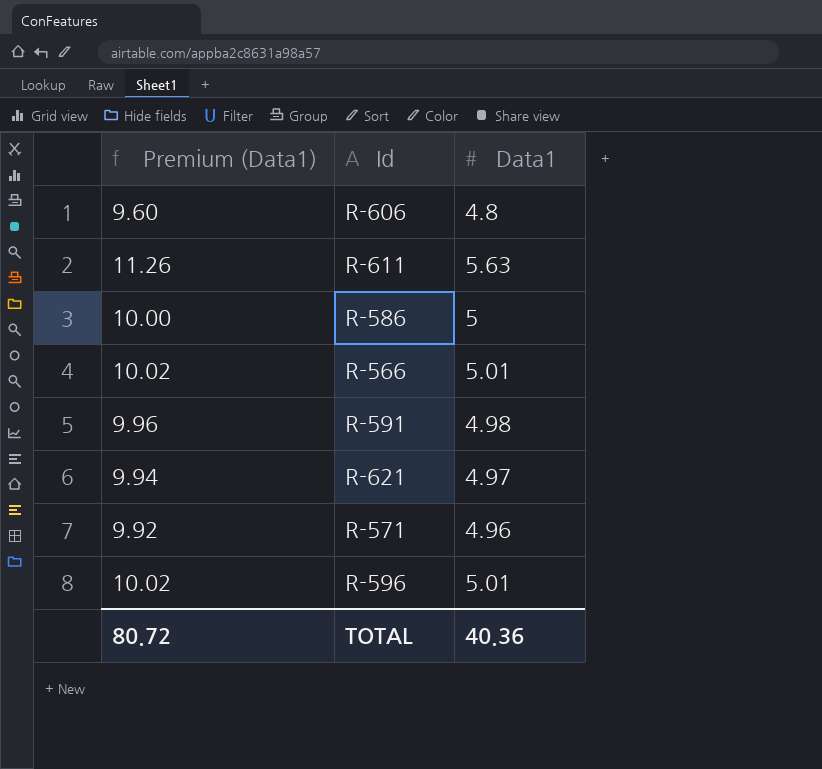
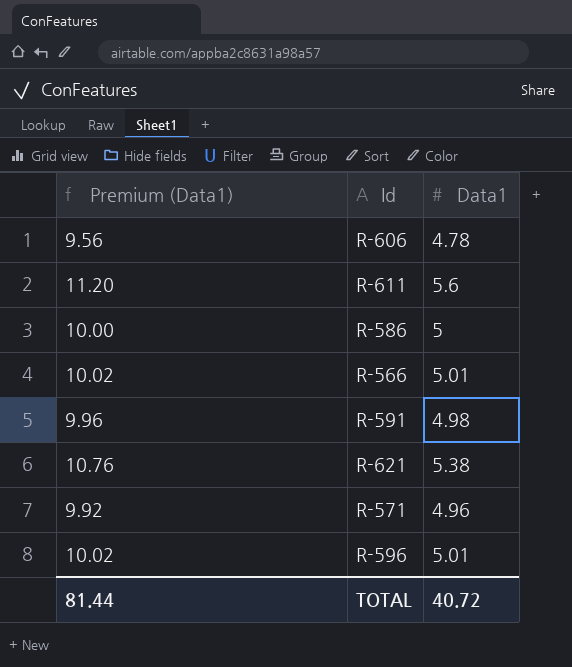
R-606 | Premium (Data1): 9.60 -> 9.56
R-606 | Data1: 4.8 -> 4.78
R-611 | Premium (Data1): 11.26 -> 11.20
R-611 | Data1: 5.63 -> 5.6
R-621 | Premium (Data1): 9.94 -> 10.76
R-621 | Data1: 4.97 -> 5.38
TOTAL | Premium (Data1): 80.72 -> 81.44
TOTAL | Data1: 40.36 -> 40.72

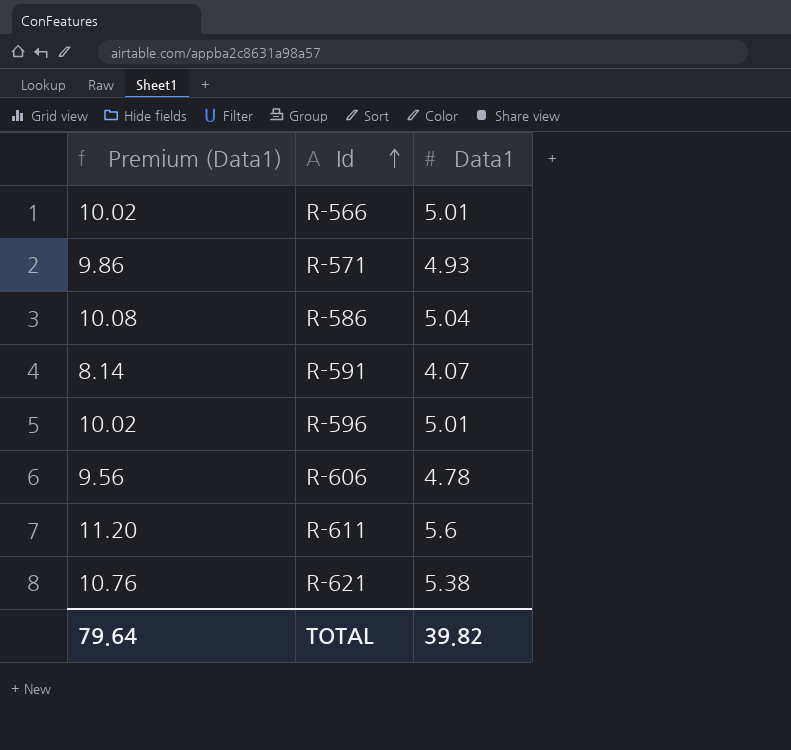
row order: none -> Id ascending
R-571 | Premium (Data1): 9.92 -> 9.86
R-571 | Data1: 4.96 -> 4.93
R-586 | Premium (Data1): 10.00 -> 10.08
R-586 | Data1: 5 -> 5.04
R-591 | Premium (Data1): 9.96 -> 8.14
R-591 | Data1: 4.98 -> 4.07
TOTAL | Premium (Data1): 81.44 -> 79.64
TOTAL | Data1: 40.72 -> 39.82

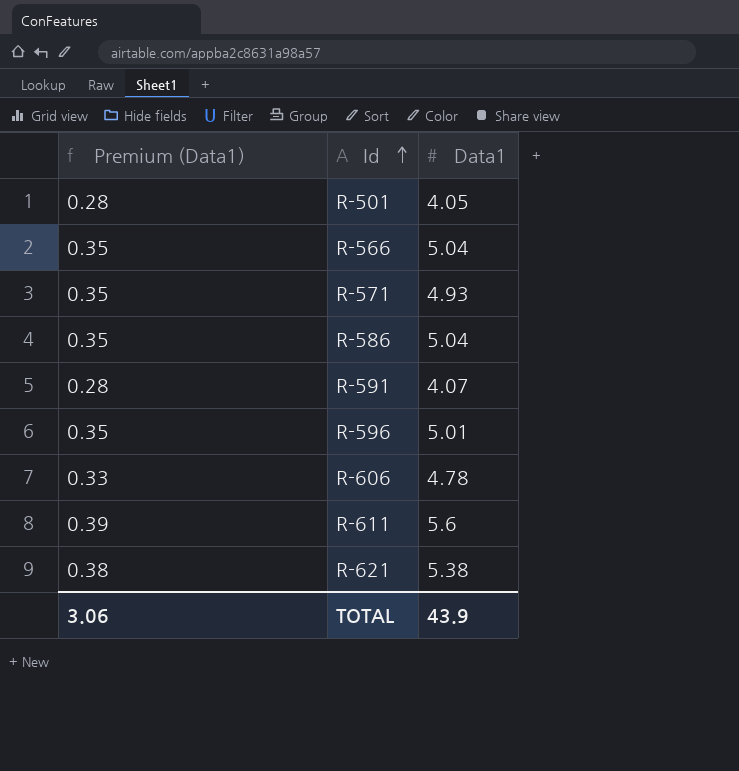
column Premium (Data1) | formula: [Data1] * 2 -> [Data1] * 0.07
row R-501: none -> 0.28 | 4.05
R-566 | Data1: 5.01 -> 5.04
TOTAL | Premium (Data1): 79.64 -> 3.06
TOTAL | Data1: 39.82 -> 43.9

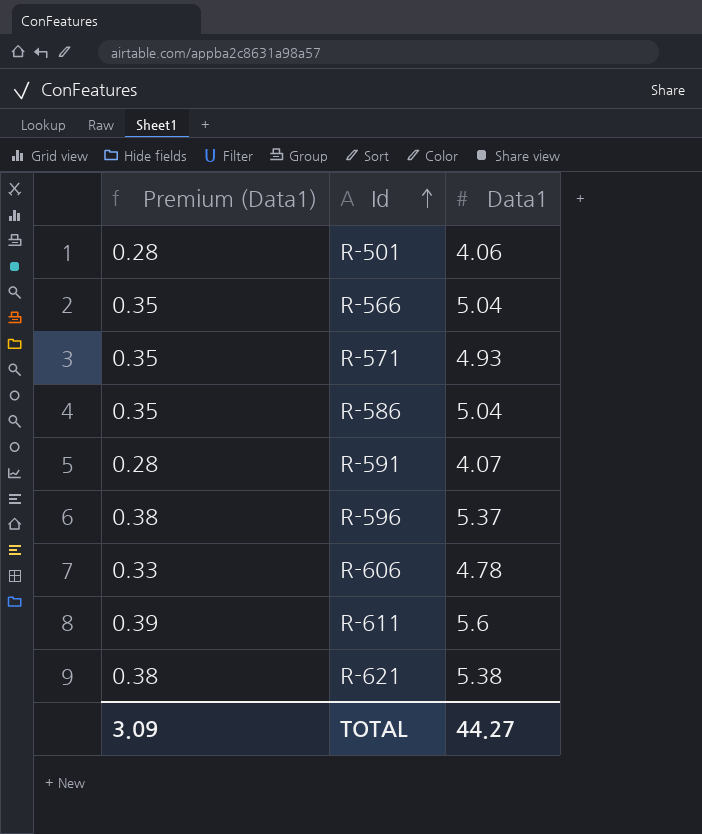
R-501 | Data1: 4.05 -> 4.06
R-596 | Premium (Data1): 0.35 -> 0.38
R-596 | Data1: 5.01 -> 5.37
TOTAL | Premium (Data1): 3.06 -> 3.09
TOTAL | Data1: 43.9 -> 44.27

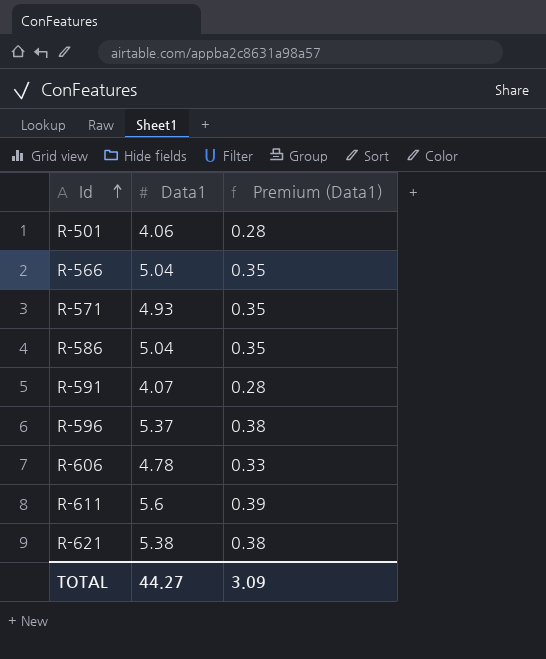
column Premium (Data1) | position: 1 -> 3

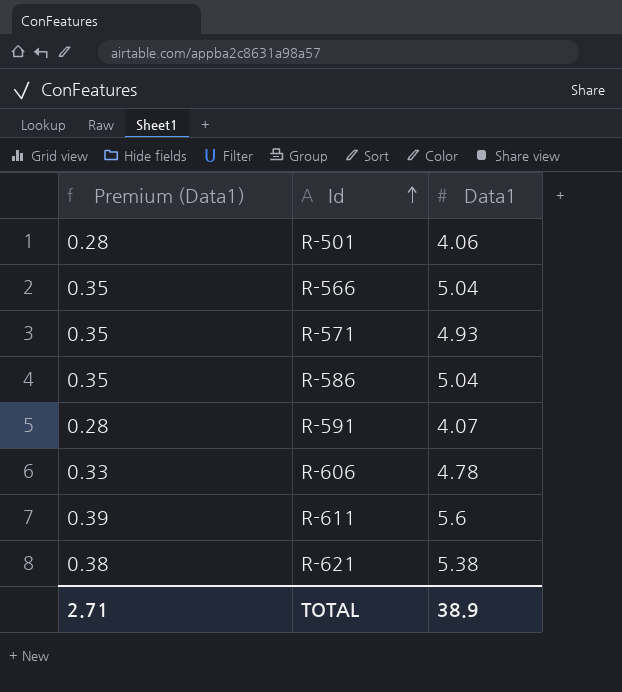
column Premium (Data1) | position: 3 -> 1
row R-596: 5.37 | 0.38 -> none
TOTAL | Premium (Data1): 3.09 -> 2.71
TOTAL | Data1: 44.27 -> 38.9

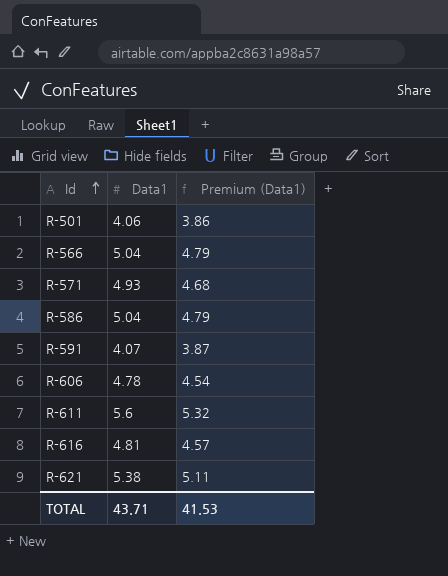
column Premium (Data1) | formula: [Data1] * 0.07 -> [Data1] * 0.95
column Premium (Data1) | position: 1 -> 3
row R-616: none -> 4.81 | 4.57
TOTAL | Data1: 38.9 -> 43.71
TOTAL | Premium (Data1): 2.71 -> 41.53

